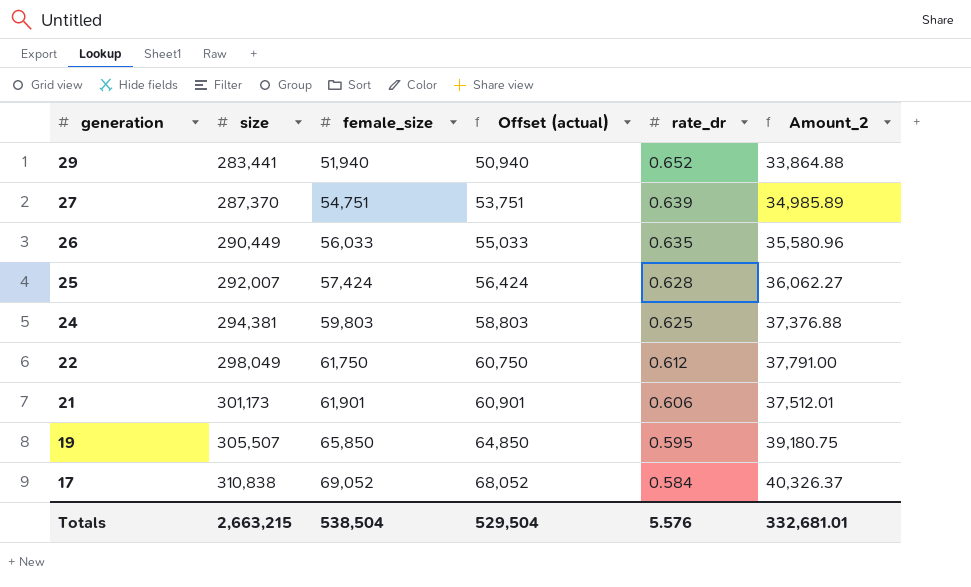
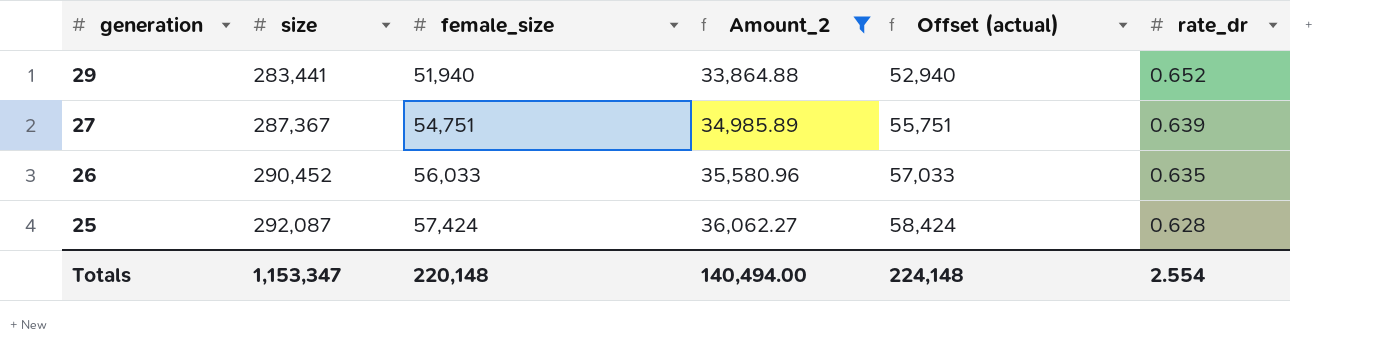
filter: none -> Amount_2 <= 36,062.27
column Amount_2 | position: 6 -> 4
column Offset (actual) | formula: [female_size] - 1000 -> [female_size] + 1000
27 | size: 287,370 -> 287,367
26 | size: 290,449 -> 290,452
25 | size: 292,007 -> 292,087
Totals | size: 2,663,215 -> 1,153,347
Totals | female_size: 538,504 -> 220,148
Totals | Amount_2: 332,681.01 -> 140,494.00
Totals | Offset (actual): 529,504 -> 224,148
Totals | rate_dr: 5.576 -> 2.554

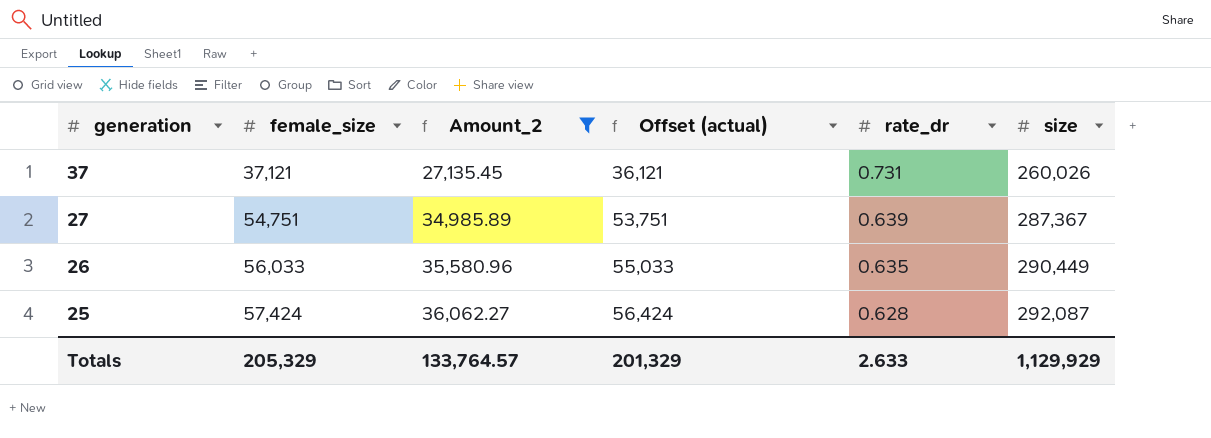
column Offset (actual) | formula: [female_size] + 1000 -> [female_size] - 1000
column size | position: 2 -> 6
row 29: 283,441 | 51,940 | 33,864.88 | 52,940 | 0.652 -> none
row 37: none -> 37,121 | 27,135.45 | 36,121 | 0.731 | 260,026
26 | size: 290,452 -> 290,449
Totals | female_size: 220,148 -> 205,329
Totals | Amount_2: 140,494.00 -> 133,764.57
Totals | Offset (actual): 224,148 -> 201,329
Totals | rate_dr: 2.554 -> 2.633
Totals | size: 1,153,347 -> 1,129,929

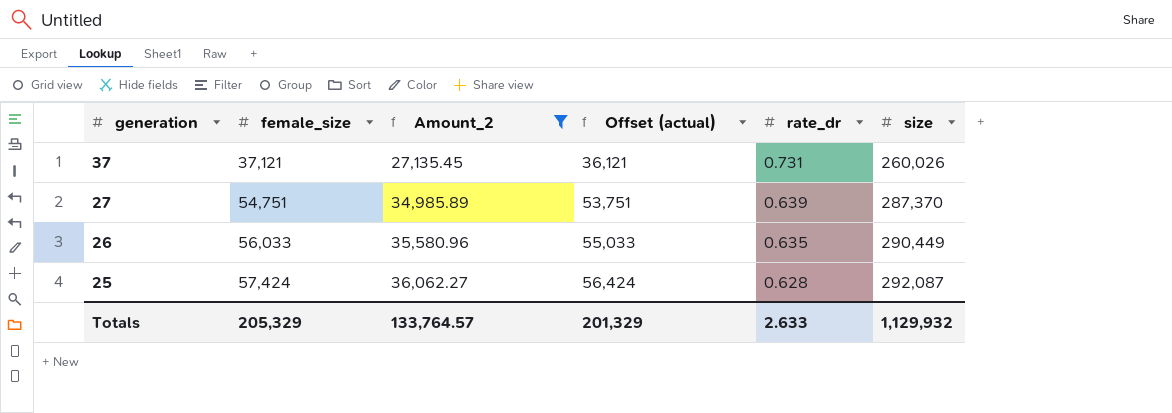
27 | size: 287,367 -> 287,370
Totals | size: 1,129,929 -> 1,129,932

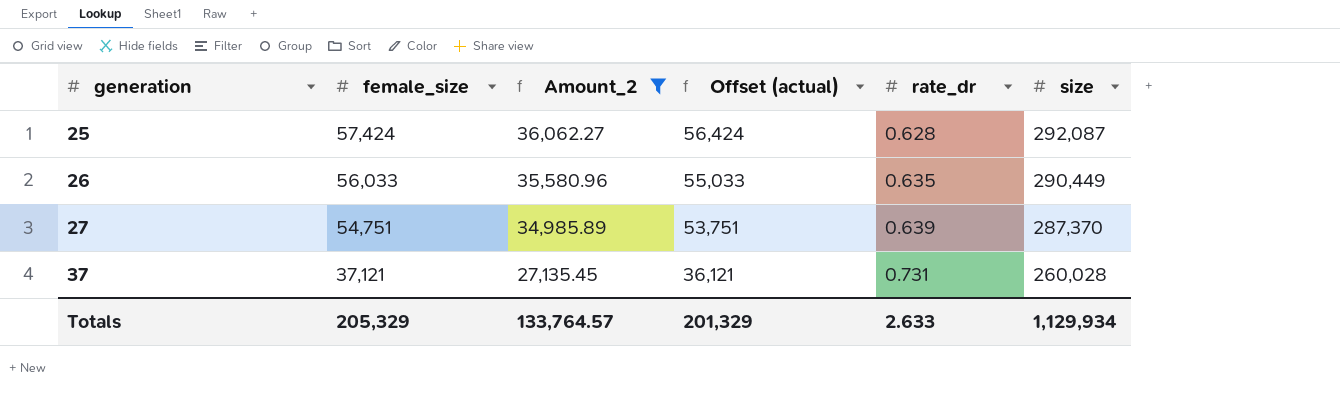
row order: generation descending -> generation ascending
37 | size: 260,026 -> 260,028
Totals | size: 1,129,932 -> 1,129,934

